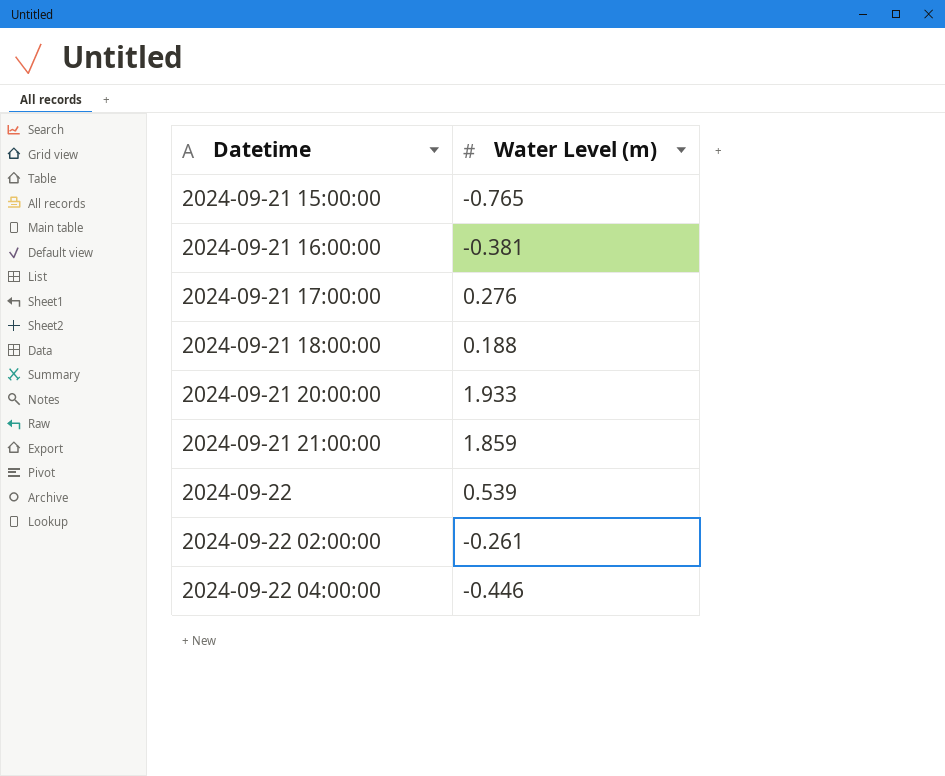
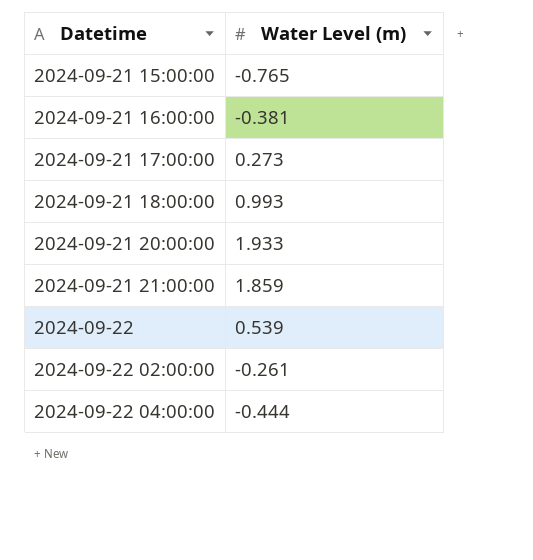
2024-09-21 17:00:00 | Water Level (m): 0.276 -> 0.273
2024-09-21 18:00:00 | Water Level (m): 0.188 -> 0.993
2024-09-22 04:00:00 | Water Level (m): -0.446 -> -0.444

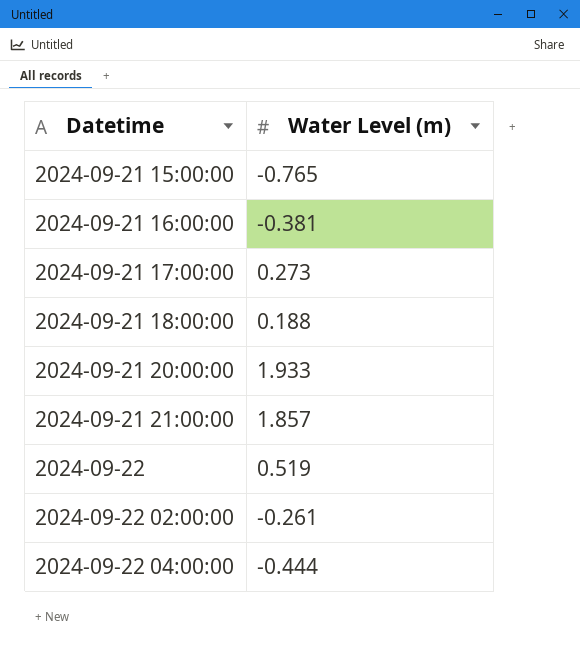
2024-09-21 18:00:00 | Water Level (m): 0.993 -> 0.188
2024-09-21 21:00:00 | Water Level (m): 1.859 -> 1.857
2024-09-22 | Water Level (m): 0.539 -> 0.519

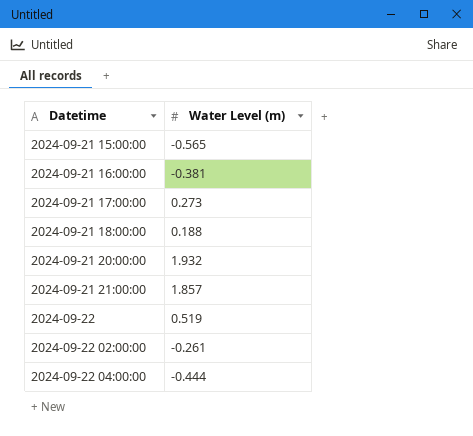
2024-09-21 15:00:00 | Water Level (m): -0.765 -> -0.565
2024-09-21 20:00:00 | Water Level (m): 1.933 -> 1.932

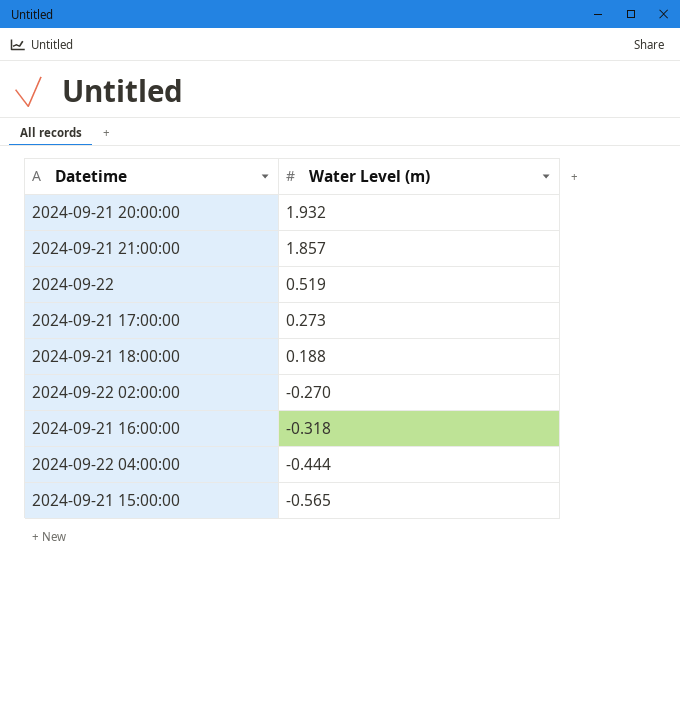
row order: Datetime ascending -> Water Level (m) descending
2024-09-22 02:00:00 | Water Level (m): -0.261 -> -0.270
2024-09-21 16:00:00 | Water Level (m): -0.381 -> -0.318

